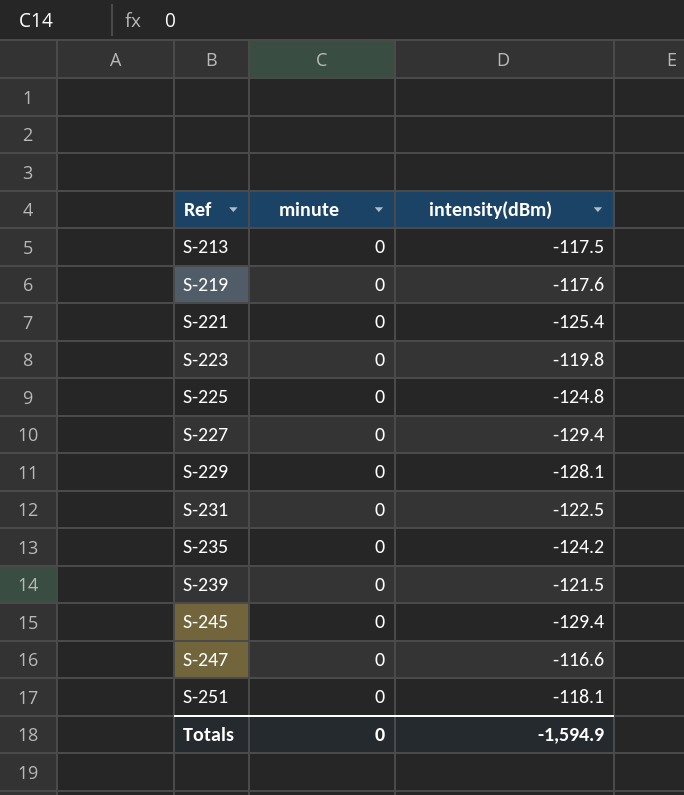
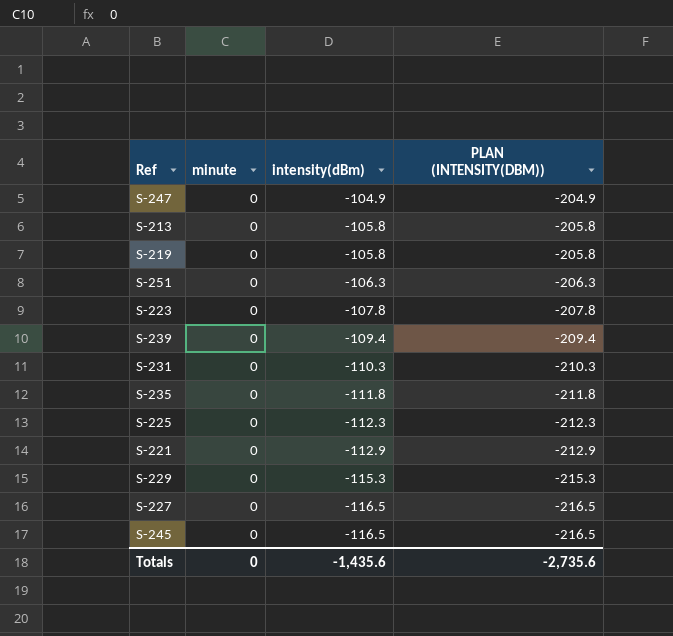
row order: Ref ascending -> intensity(dBm) descending
column PLAN (INTENSITY(DBM)) | formula: none -> [intensity(dBm)] - 100
S-247 | intensity(dBm): -116.6 -> -104.9
S-213 | intensity(dBm): -117.5 -> -105.8
S-219 | intensity(dBm): -117.6 -> -105.8
S-251 | intensity(dBm): -118.1 -> -106.3
S-223 | intensity(dBm): -119.8 -> -107.8
S-239 | intensity(dBm): -121.5 -> -109.4
S-231 | intensity(dBm): -122.5 -> -110.3
S-235 | intensity(dBm): -124.2 -> -111.8
S-225 | intensity(dBm): -124.8 -> -112.3
S-221 | intensity(dBm): -125.4 -> -112.9
S-229 | intensity(dBm): -128.1 -> -115.3
S-227 | intensity(dBm): -129.4 -> -116.5
S-245 | intensity(dBm): -129.4 -> -116.5
Totals | intensity(dBm): -1,594.9 -> -1,435.6

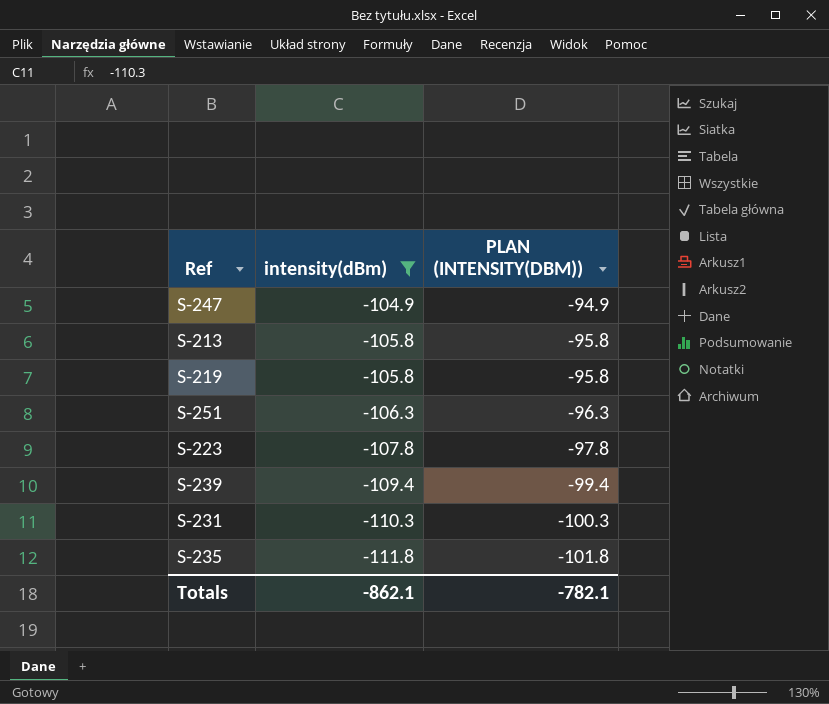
filter: none -> intensity(dBm) >= -111.8
column minute | position: 2 -> none
column PLAN (INTENSITY(DBM)) | formula: [intensity(dBm)] - 100 -> [intensity(dBm)] + 10
Totals | intensity(dBm): -1,435.6 -> -862.1
Totals | PLAN (INTENSITY(DBM)): -2,735.6 -> -782.1

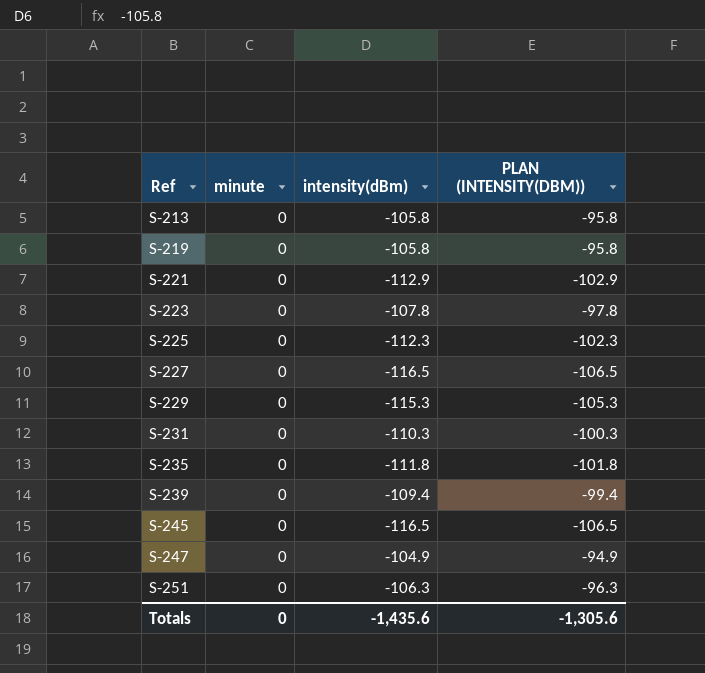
filter: intensity(dBm) >= -111.8 -> none
row order: intensity(dBm) descending -> Ref ascending
column minute | position: none -> 2
Totals | intensity(dBm): -862.1 -> -1,435.6
Totals | PLAN (INTENSITY(DBM)): -782.1 -> -1,305.6

